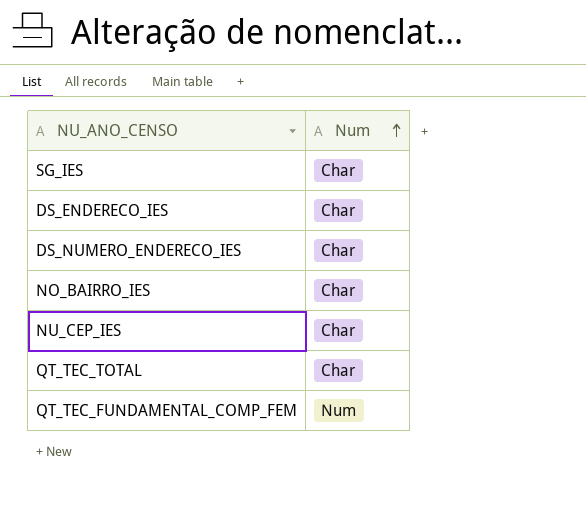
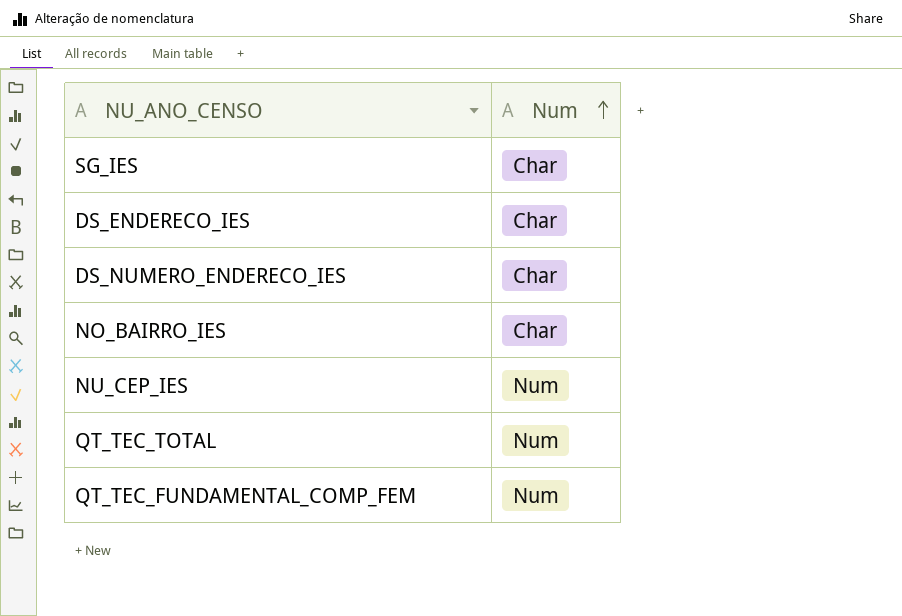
NU_CEP_IES | Num: Char -> Num
QT_TEC_TOTAL | Num: Char -> Num

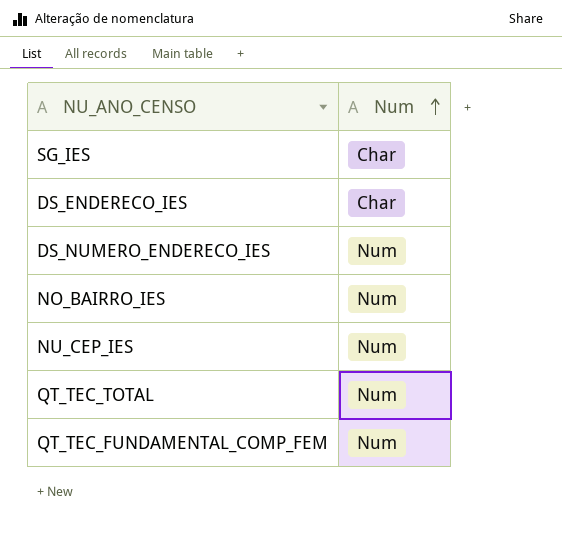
DS_NUMERO_ENDERECO_IES | Num: Char -> Num
NO_BAIRRO_IES | Num: Char -> Num

